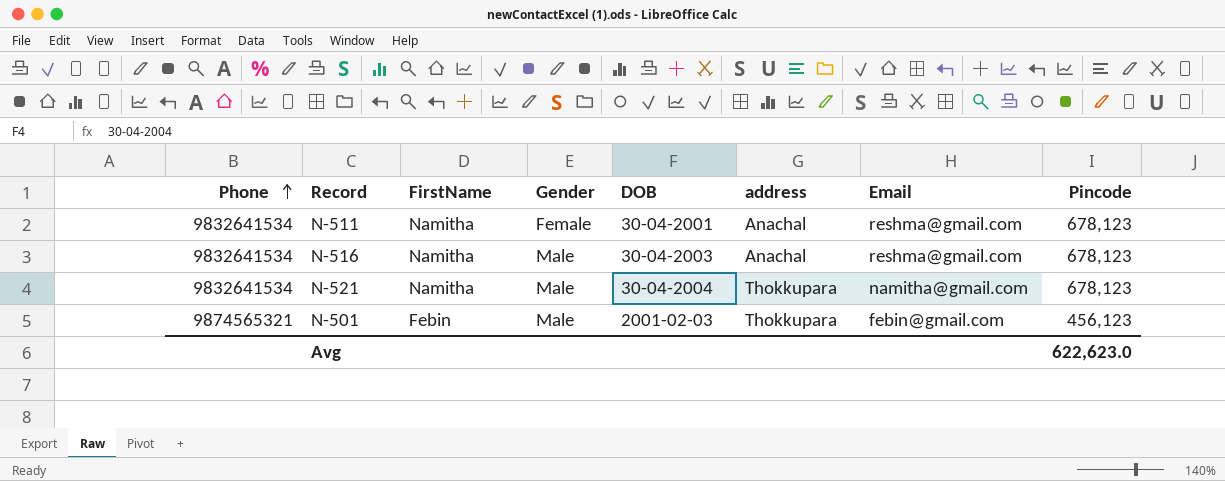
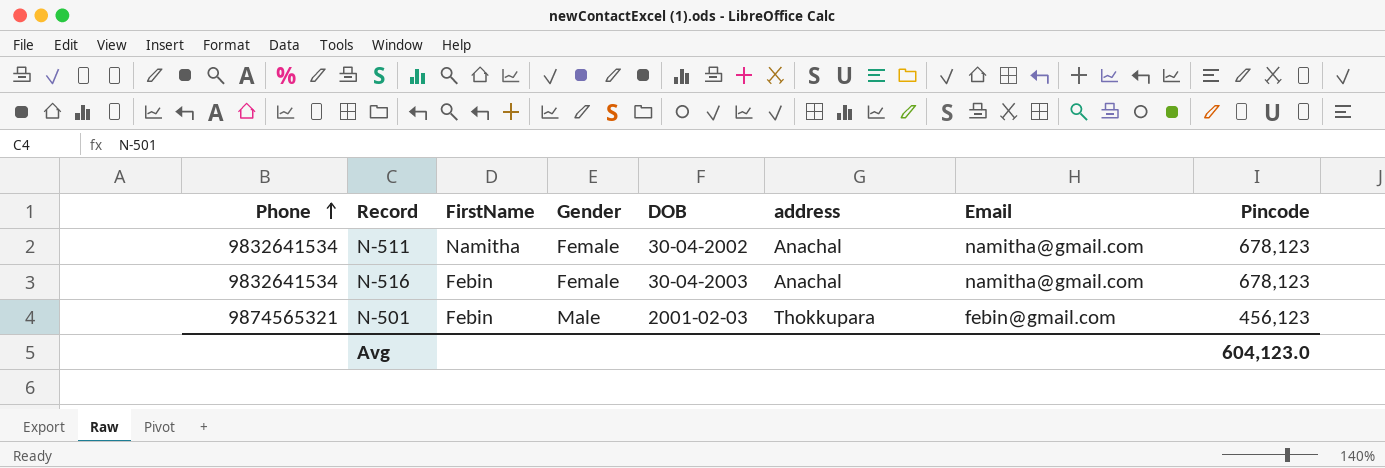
row N-521: 9832641534 | Namitha | Male | 30-04-2004 | Thokkupara | namitha@gmail.com | 678,123 -> none
N-511 | DOB: 30-04-2001 -> 30-04-2002
N-511 | Email: reshma@gmail.com -> namitha@gmail.com
N-516 | FirstName: Namitha -> Febin
N-516 | Gender: Male -> Female
N-516 | Email: reshma@gmail.com -> namitha@gmail.com
Avg | Pincode: 622,623.0 -> 604,123.0

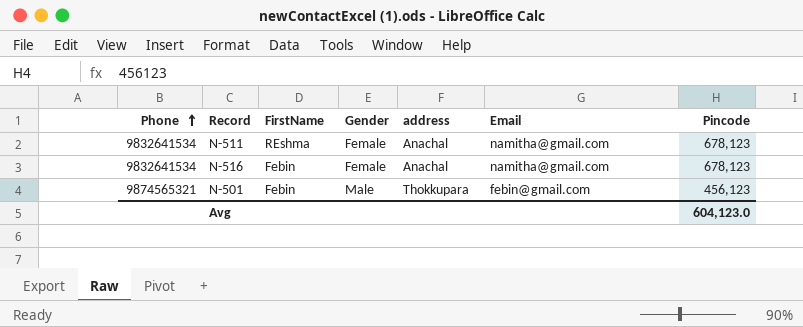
column DOB | position: 5 -> none
N-511 | FirstName: Namitha -> REshma

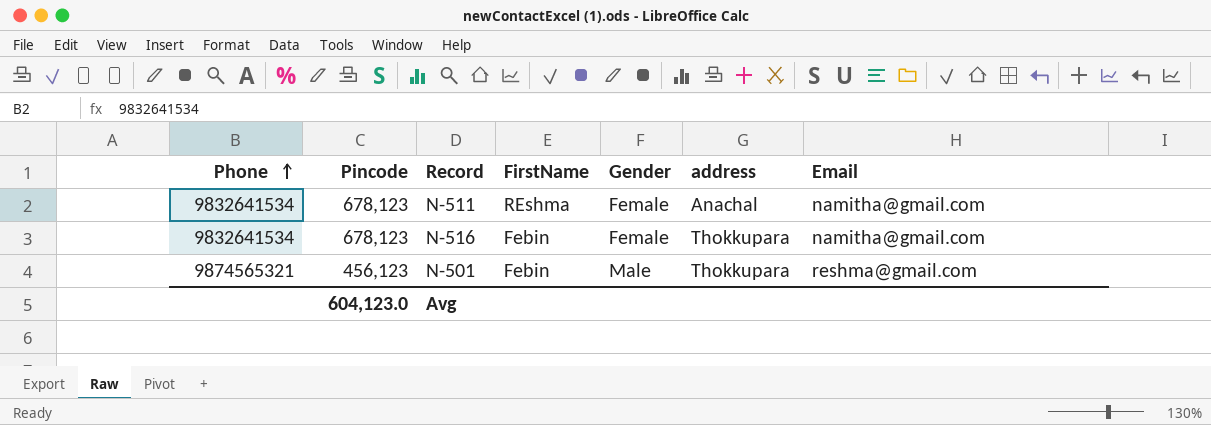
column Pincode | position: 7 -> 2
N-516 | address: Anachal -> Thokkupara
N-501 | Email: febin@gmail.com -> reshma@gmail.com

